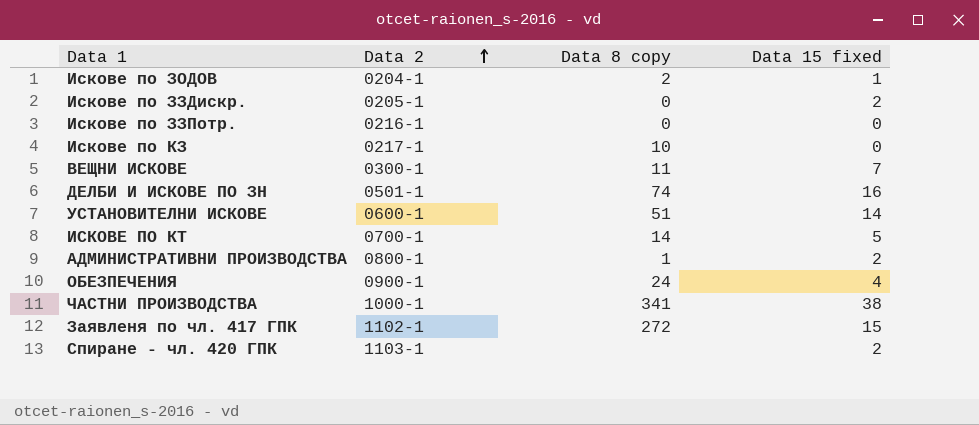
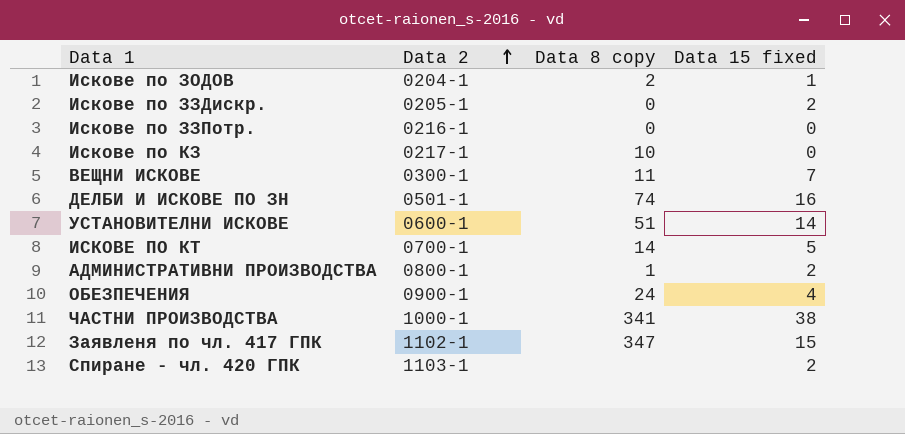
Заявленя по чл. 417 ГПК | Data 8 copy: 272 -> 347

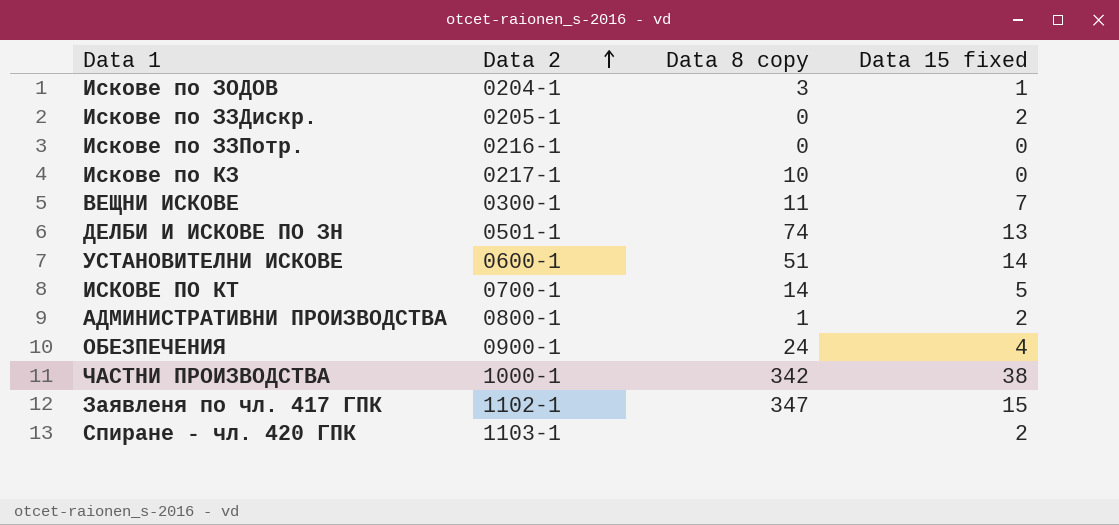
Искове по ЗОДОВ | Data 8 copy: 2 -> 3
ДЕЛБИ И ИСКОВЕ ПО ЗН | Data 15 fixed: 16 -> 13
ЧАСТНИ ПРОИЗВОДСТВА | Data 8 copy: 341 -> 342

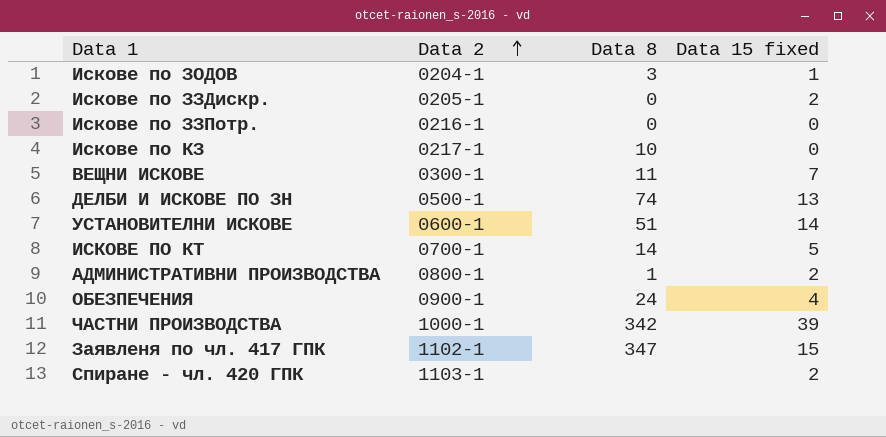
column name: Data 8 copy -> Data 8
ДЕЛБИ И ИСКОВЕ ПО ЗН | Data 2: 0501-1 -> 0500-1
ЧАСТНИ ПРОИЗВОДСТВА | Data 15 fixed: 38 -> 39

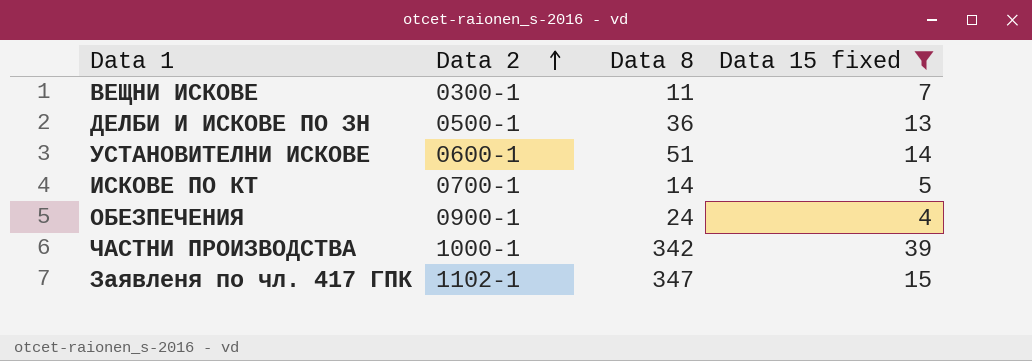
filter: none -> Data 15 fixed >= 4
ДЕЛБИ И ИСКОВЕ ПО ЗН | Data 8: 74 -> 36

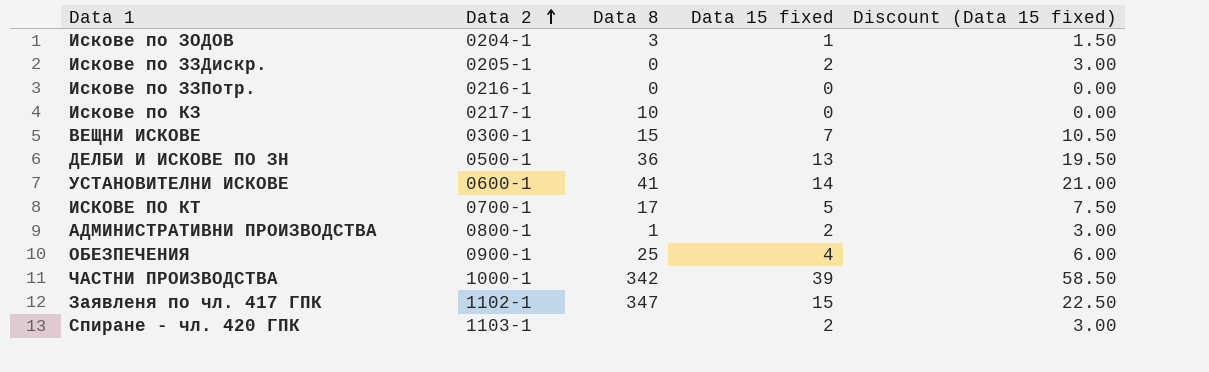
filter: Data 15 fixed >= 4 -> none
column Discount (Data 15 fixed) | formula: none -> [Data 15 fixed] * 1.5
ВЕЩНИ ИСКОВЕ | Data 8: 11 -> 15
УСТАНОВИТЕЛНИ ИСКОВЕ | Data 8: 51 -> 41
ИСКОВЕ ПО КТ | Data 8: 14 -> 17
ОБЕЗПЕЧЕНИЯ | Data 8: 24 -> 25

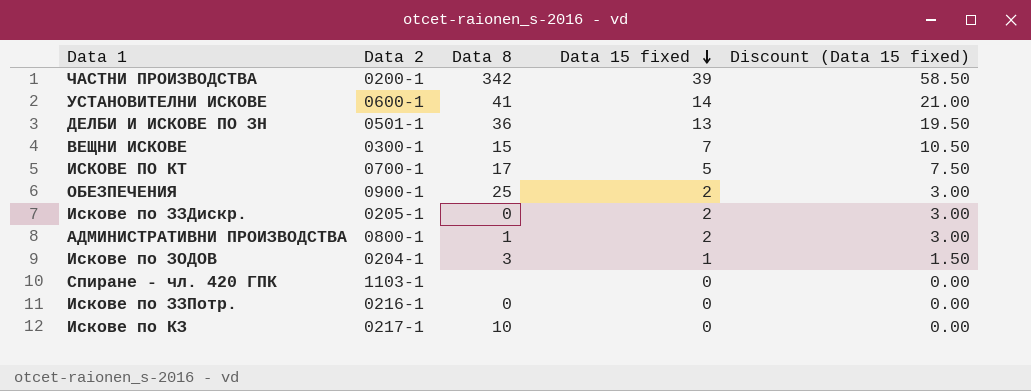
row order: Data 2 ascending -> Data 15 fixed descending
row Заявленя по чл. 417 ГПК: 1102-1 | 347 | 15 | 22.50 -> none
ЧАСТНИ ПРОИЗВОДСТВА | Data 2: 1000-1 -> 0200-1
ДЕЛБИ И ИСКОВЕ ПО ЗН | Data 2: 0500-1 -> 0501-1
ОБЕЗПЕЧЕНИЯ | Data 15 fixed: 4 -> 2
ОБЕЗПЕЧЕНИЯ | Discount (Data 15 fixed): 6.00 -> 3.00
Спиране - чл. 420 ГПК | Data 15 fixed: 2 -> 0
Спиране - чл. 420 ГПК | Discount (Data 15 fixed): 3.00 -> 0.00

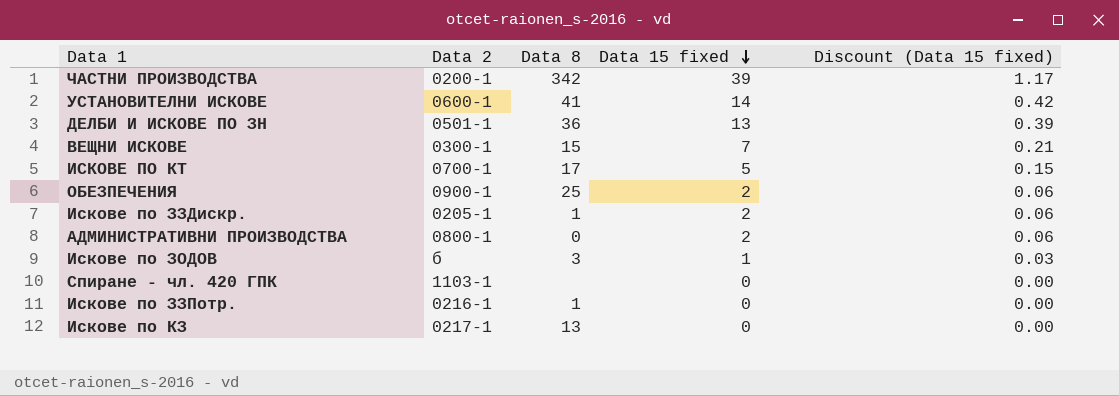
column Discount (Data 15 fixed) | formula: [Data 15 fixed] * 1.5 -> [Data 15 fixed] * 0.03
Искове по ЗЗДискр. | Data 8: 0 -> 1
АДМИНИСТРАТИВНИ ПРОИЗВОДСТВА | Data 8: 1 -> 0
Искове по ЗОДОВ | Data 2: 0204-1 -> б
Искове по ЗЗПотр. | Data 8: 0 -> 1
Искове по КЗ | Data 8: 10 -> 13

